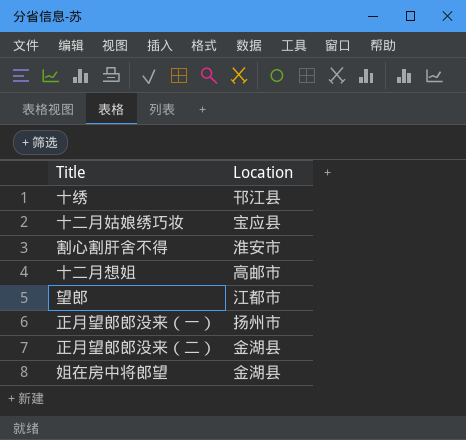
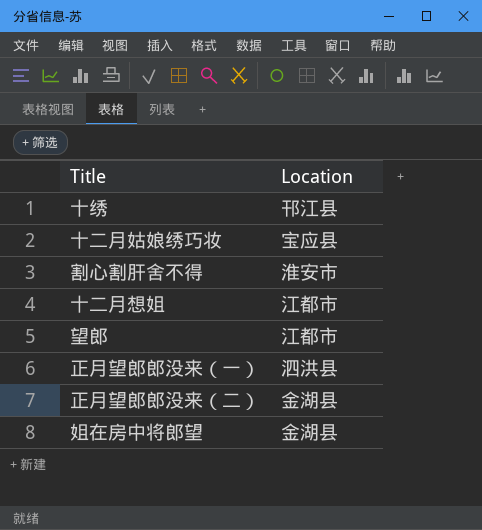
十二月想姐 | Location: 高邮市 -> 江都市
正月望郎郎没来（一） | Location: 扬州市 -> 泗洪县

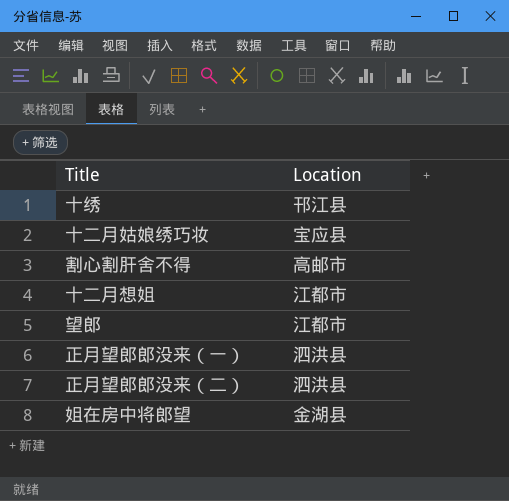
割心割肝舍不得 | Location: 淮安市 -> 高邮市
正月望郎郎没来（二） | Location: 金湖县 -> 泗洪县

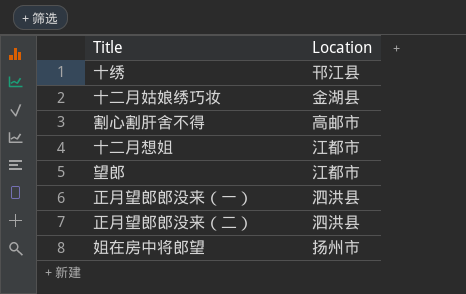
十二月姑娘绣巧妆 | Location: 宝应县 -> 金湖县
姐在房中将郎望 | Location: 金湖县 -> 扬州市

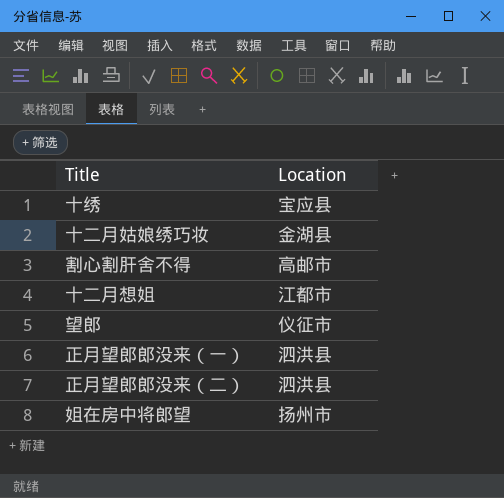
十绣 | Location: 邗江县 -> 宝应县
望郎 | Location: 江都市 -> 仪征市

